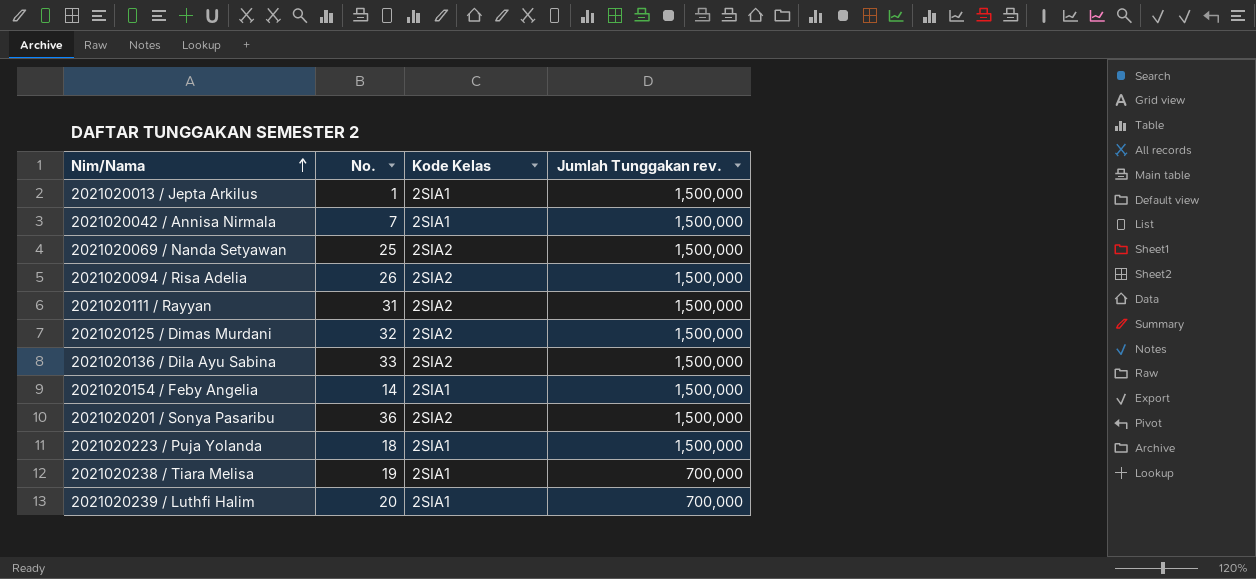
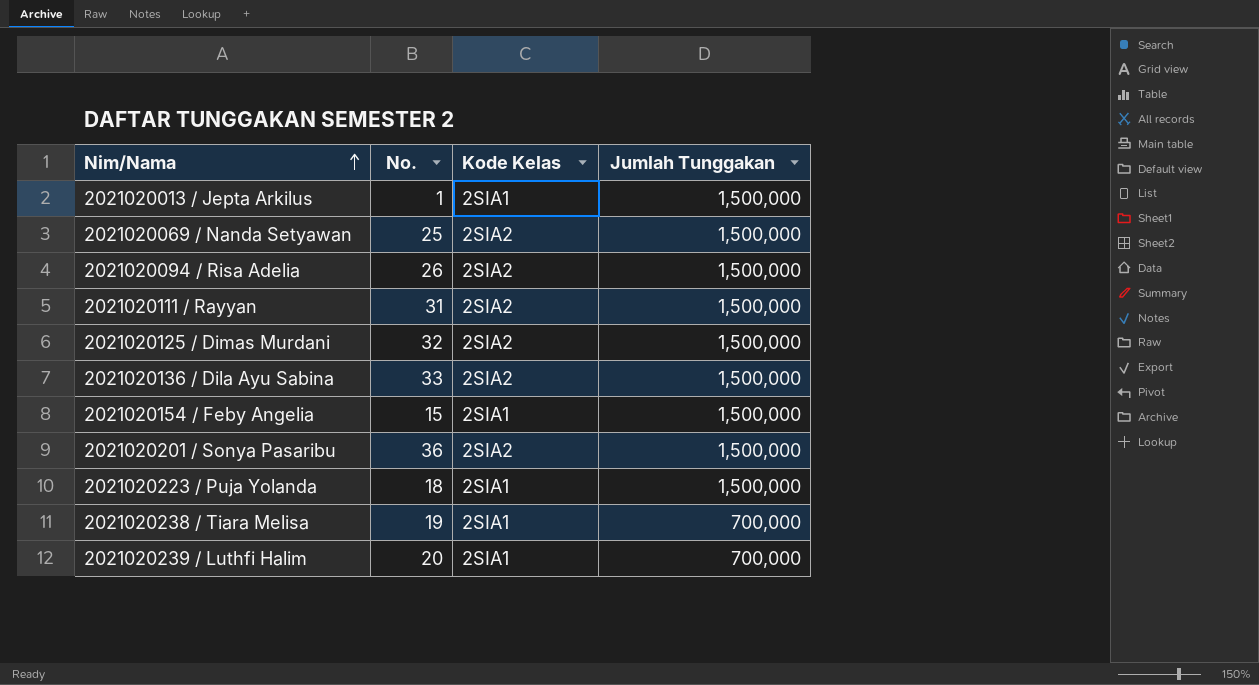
column name: Jumlah Tunggakan rev. -> Jumlah Tunggakan
row 2021020042 / Annisa Nirmala: 7 | 2SIA1 | 1,500,000 -> none
2021020154 / Feby Angelia | No.: 14 -> 15

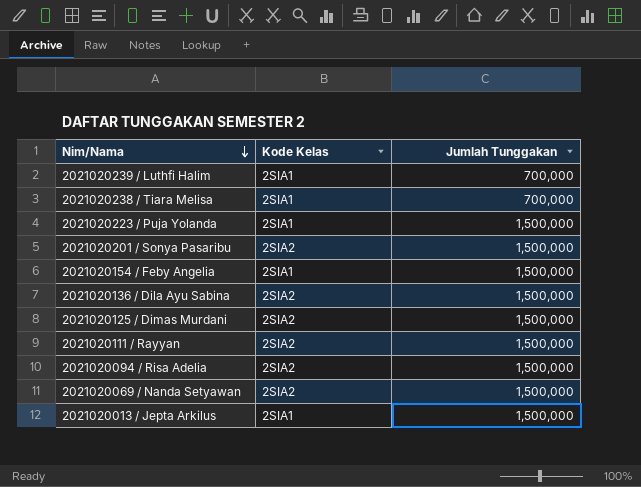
row order: Nim/Nama ascending -> Nim/Nama descending
column No. | position: 2 -> none

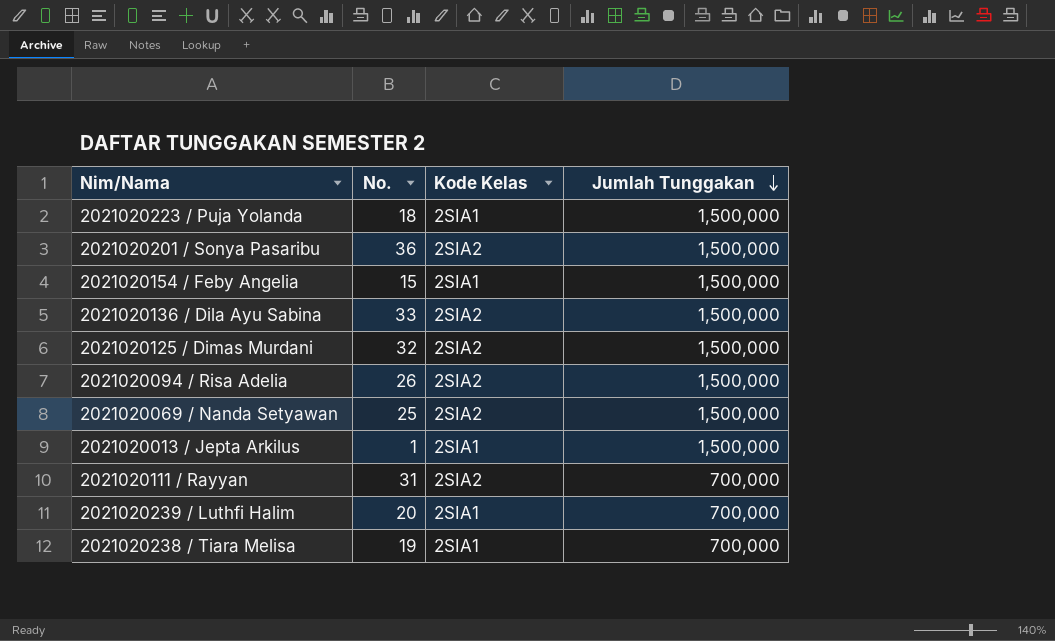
row order: Nim/Nama descending -> Jumlah Tunggakan descending
column No. | position: none -> 2
2021020111 / Rayyan | Jumlah Tunggakan: 1,500,000 -> 700,000

